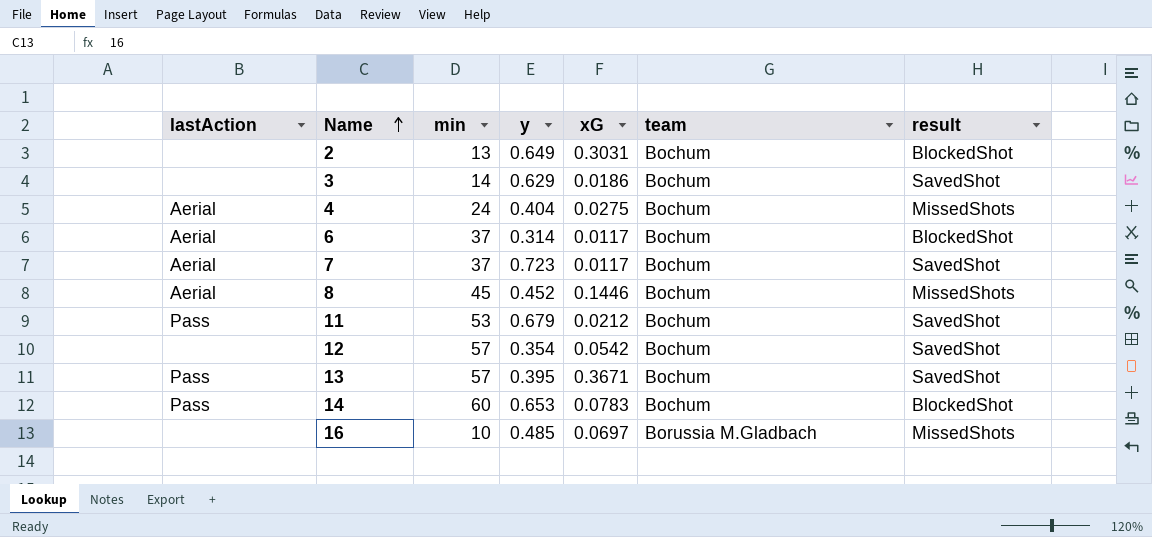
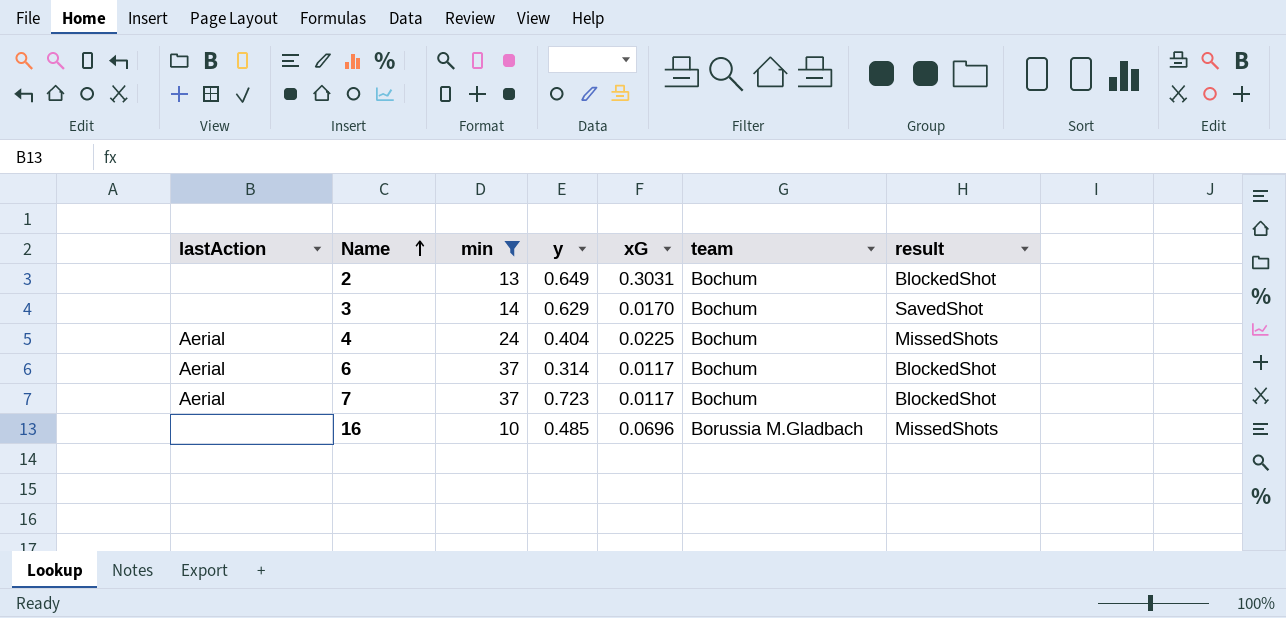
filter: none -> min <= 37
3 | xG: 0.0186 -> 0.0170
4 | xG: 0.0275 -> 0.0225
7 | result: SavedShot -> BlockedShot
16 | xG: 0.0697 -> 0.0696

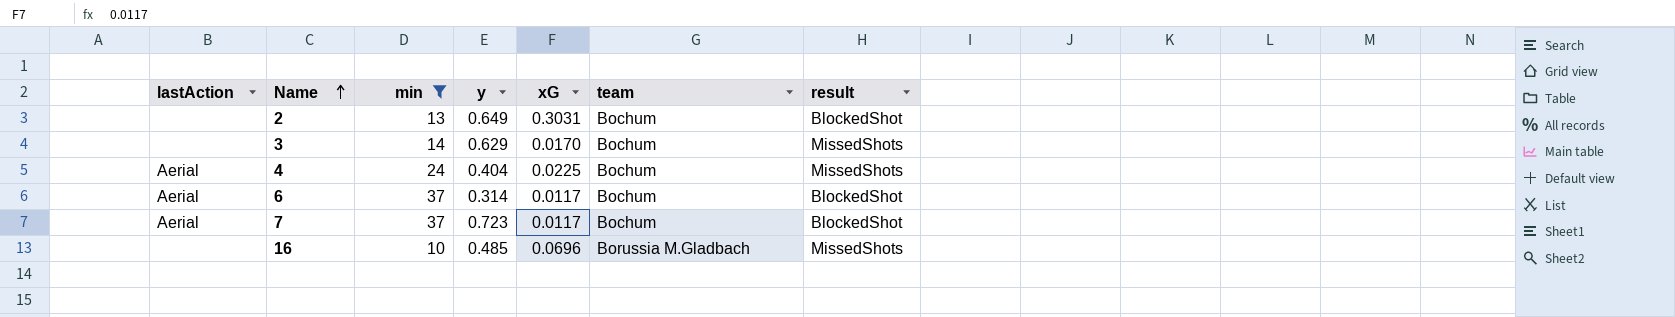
3 | result: SavedShot -> MissedShots

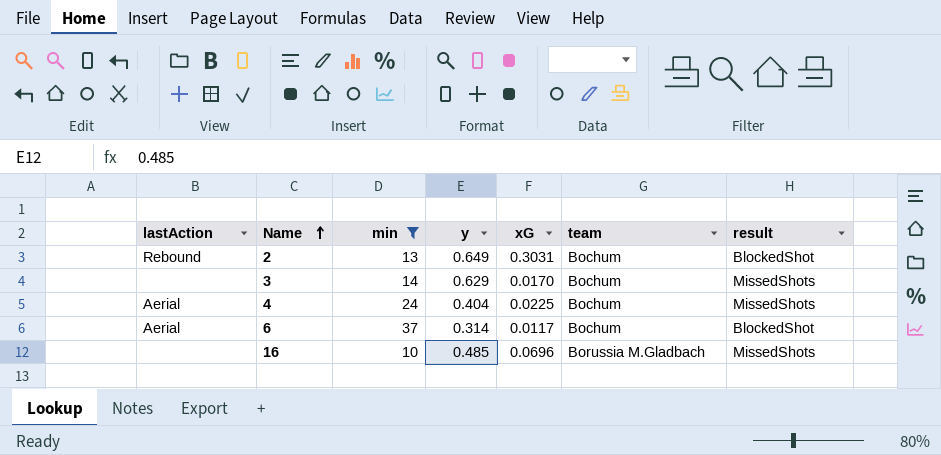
row 7: Aerial | 37 | 0.723 | 0.0117 | Bochum | BlockedShot -> none
2 | lastAction: none -> Rebound

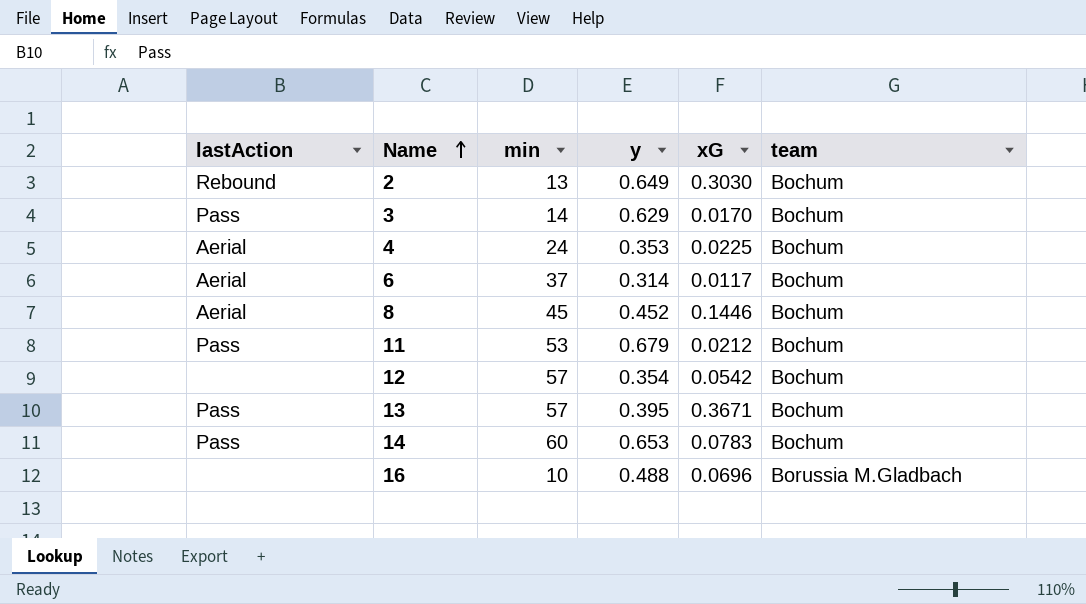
filter: min <= 37 -> none
column result | position: 7 -> none
2 | xG: 0.3031 -> 0.3030
3 | lastAction: none -> Pass
4 | y: 0.404 -> 0.353
16 | y: 0.485 -> 0.488

